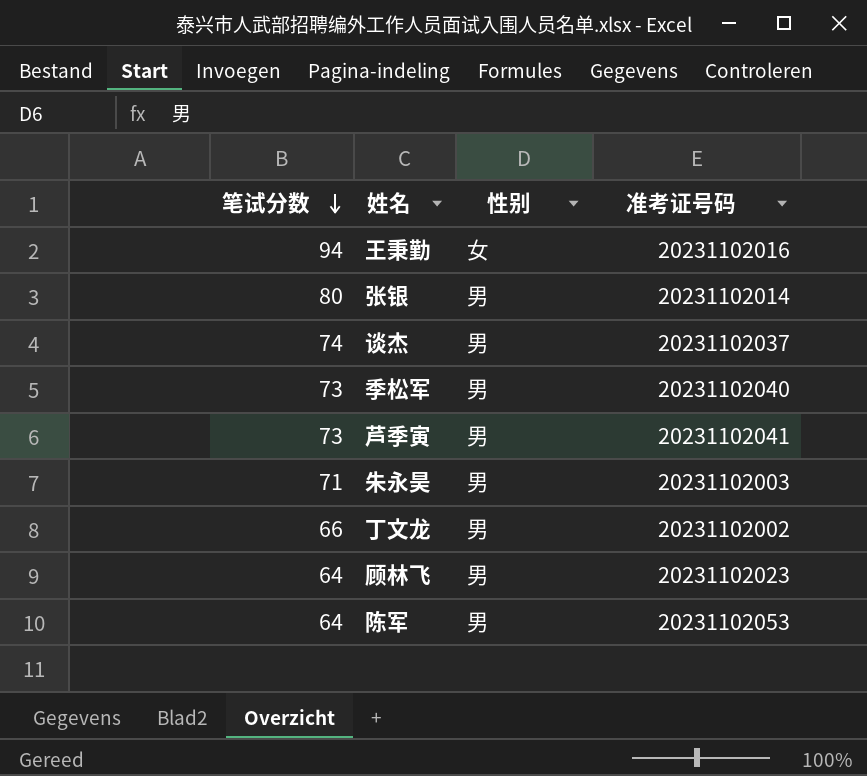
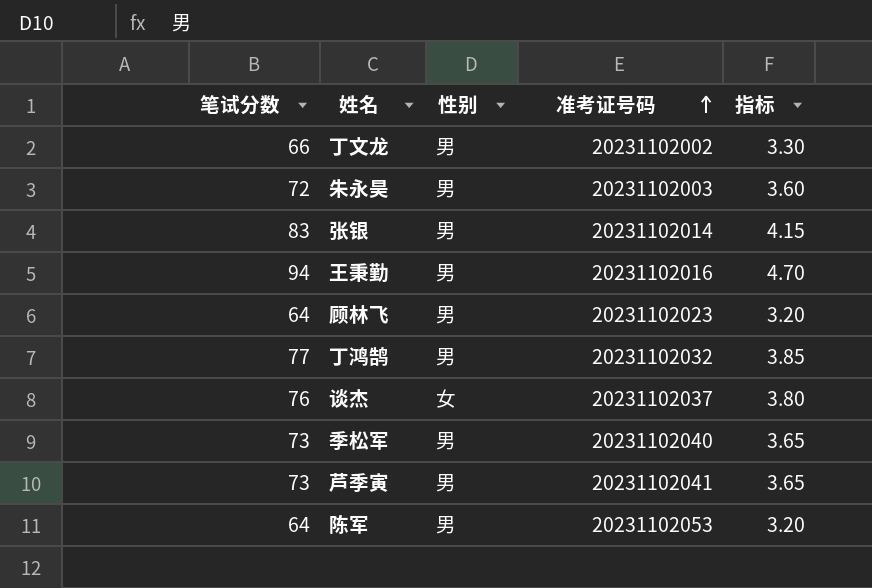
row order: 笔试分数 descending -> 准考证号码 ascending
column 指标 | formula: none -> [笔试分数] * 0.05
朱永昊 | 笔试分数: 71 -> 72
张银 | 笔试分数: 80 -> 83
王秉勤 | 性别: 女 -> 男
row 丁鸿鹄: none -> 77 | 男 | 20231102032 | 3.85
谈杰 | 笔试分数: 74 -> 76
谈杰 | 性别: 男 -> 女

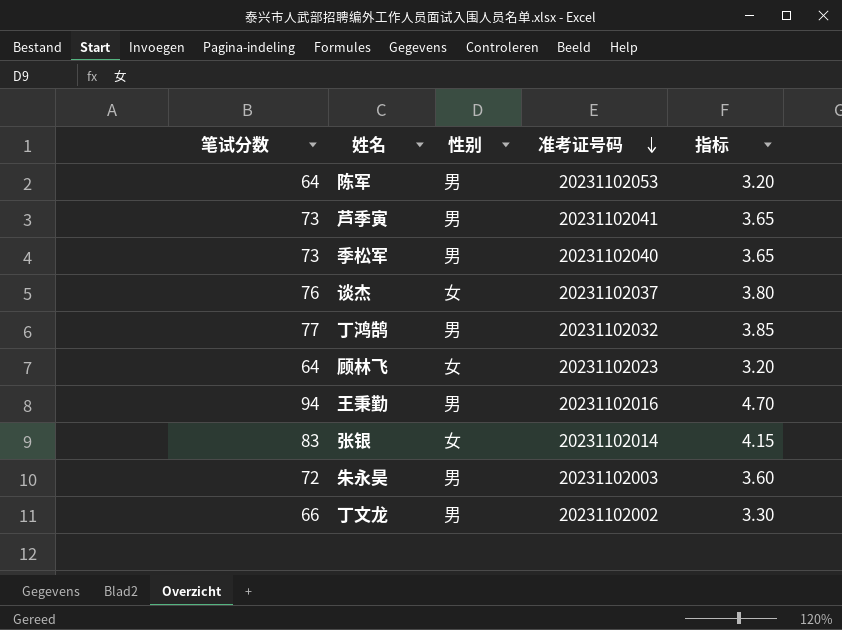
row order: 准考证号码 ascending -> 准考证号码 descending
顾林飞 | 性别: 男 -> 女
张银 | 性别: 男 -> 女

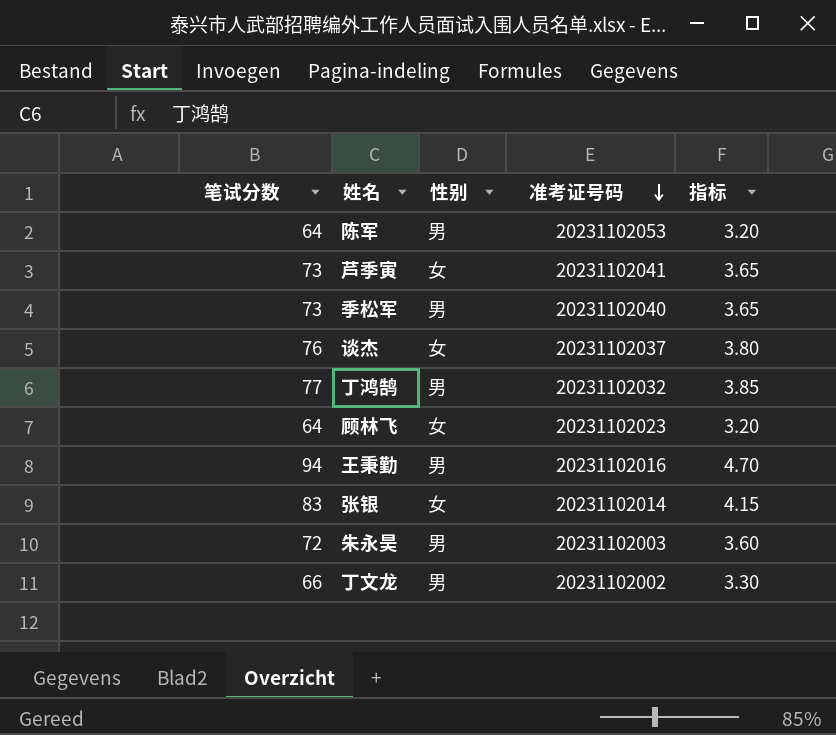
芦季寅 | 性别: 男 -> 女

